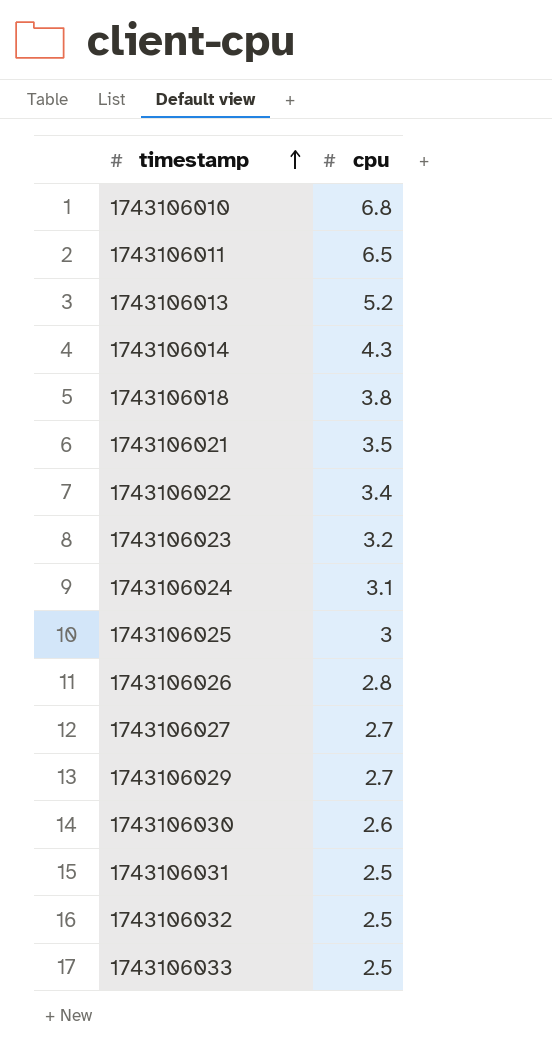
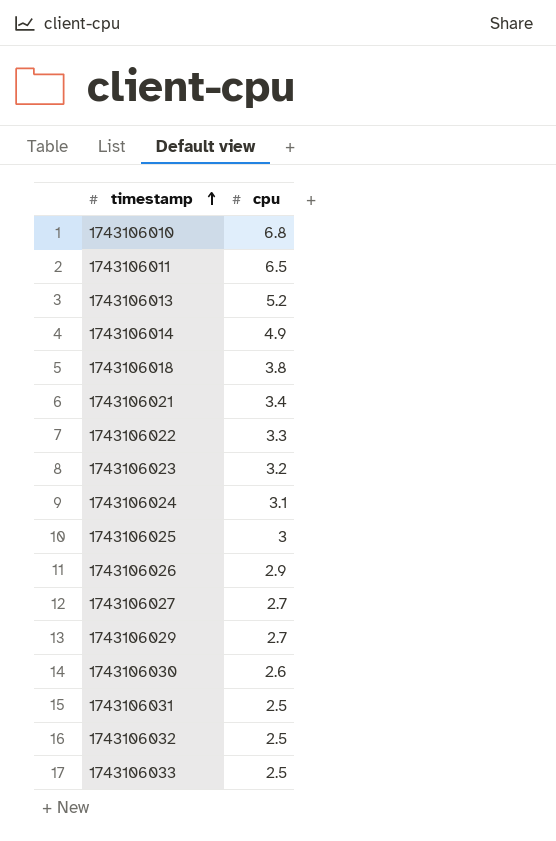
1743106014 | cpu: 4.3 -> 4.9
1743106021 | cpu: 3.5 -> 3.4
1743106022 | cpu: 3.4 -> 3.3
1743106026 | cpu: 2.8 -> 2.9

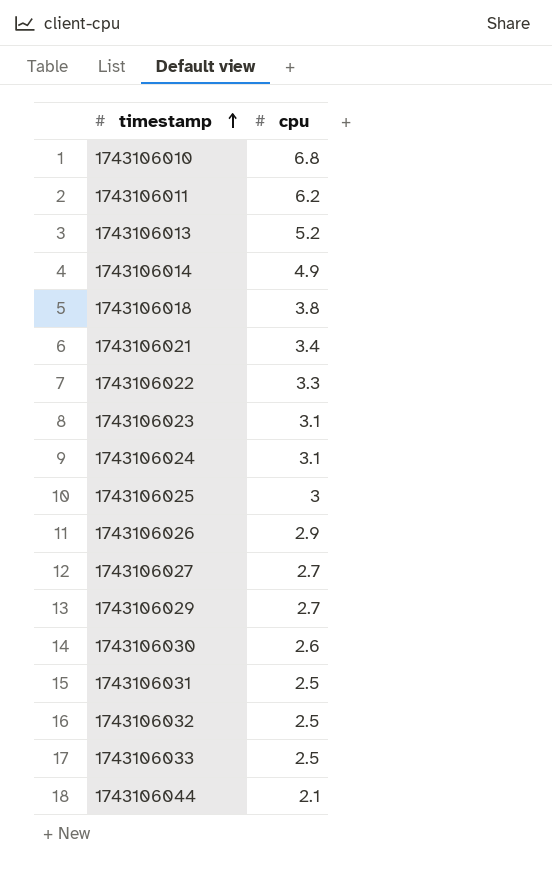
1743106011 | cpu: 6.5 -> 6.2
1743106023 | cpu: 3.2 -> 3.1
row 1743106044: none -> 2.1

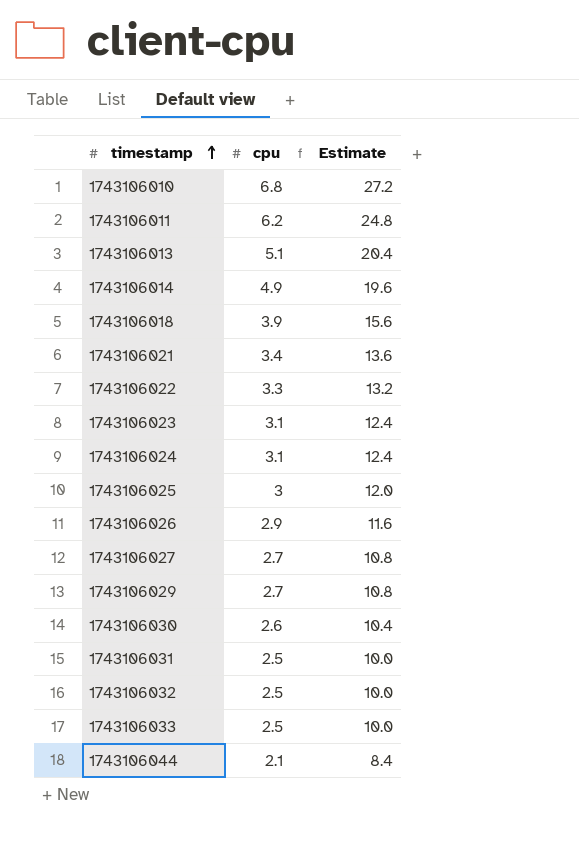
column Estimate | formula: none -> [cpu] * 4
1743106013 | cpu: 5.2 -> 5.1
1743106018 | cpu: 3.8 -> 3.9

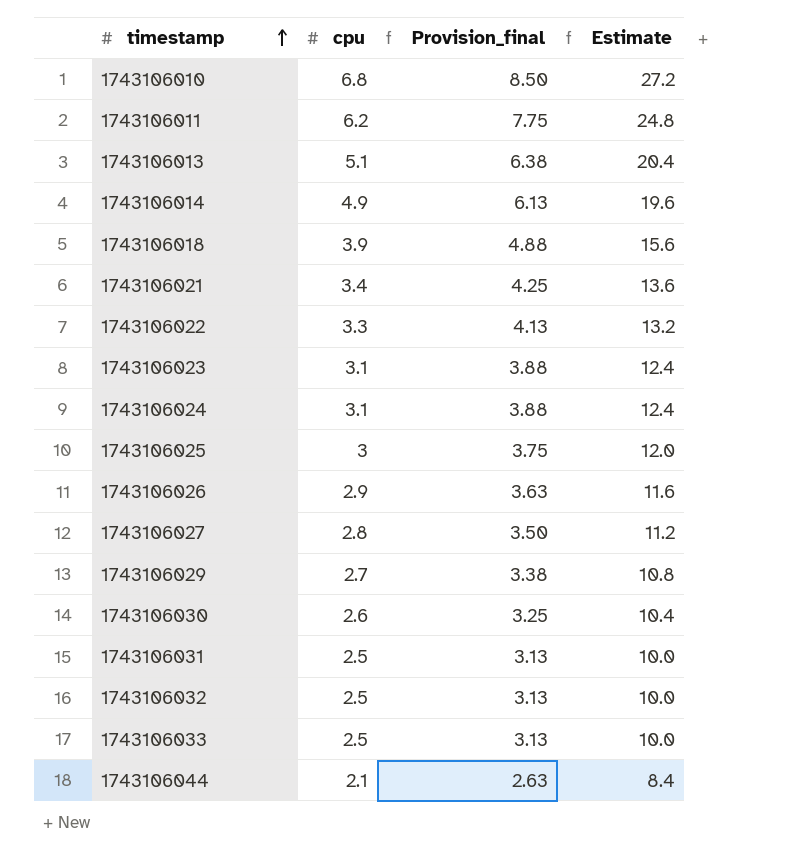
column Provision_final | formula: none -> [cpu] * 1.25
1743106027 | cpu: 2.7 -> 2.8
1743106027 | Estimate: 10.8 -> 11.2

